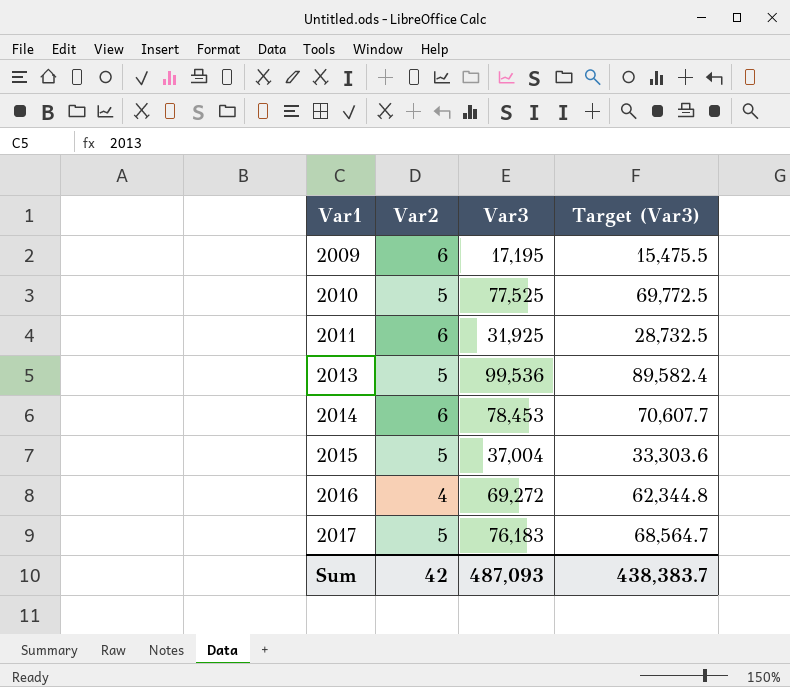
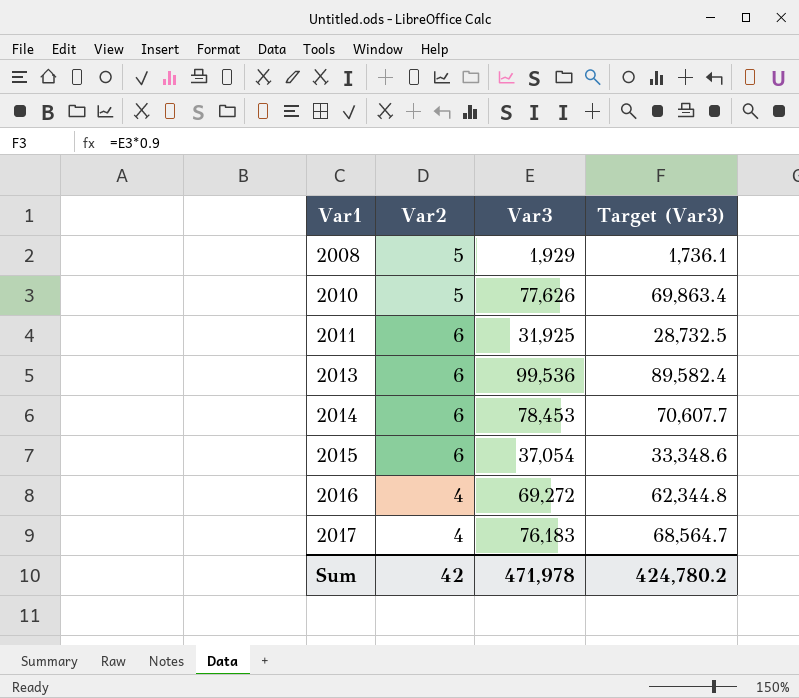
row 2009: 6 | 17,195 | 15,475.5 -> none
row 2008: none -> 5 | 1,929 | 1,736.1
2010 | Var3: 77,525 -> 77,626
2010 | Target (Var3): 69,772.5 -> 69,863.4
2013 | Var2: 5 -> 6
2015 | Var2: 5 -> 6
2015 | Var3: 37,004 -> 37,054
2015 | Target (Var3): 33,303.6 -> 33,348.6
2017 | Var2: 5 -> 4
Sum | Var3: 487,093 -> 471,978
Sum | Target (Var3): 438,383.7 -> 424,780.2

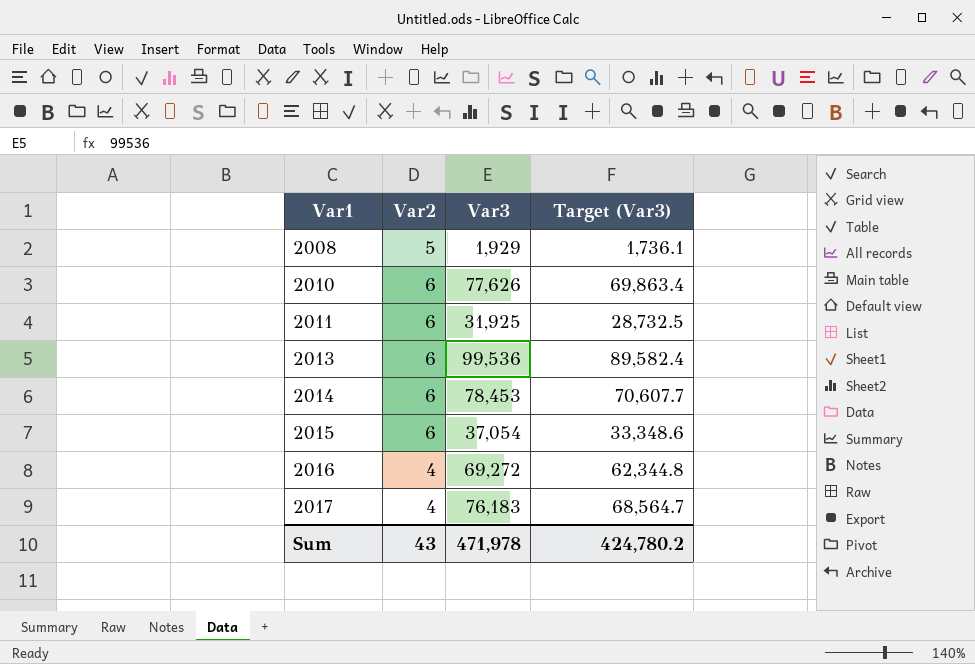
2010 | Var2: 5 -> 6
Sum | Var2: 42 -> 43

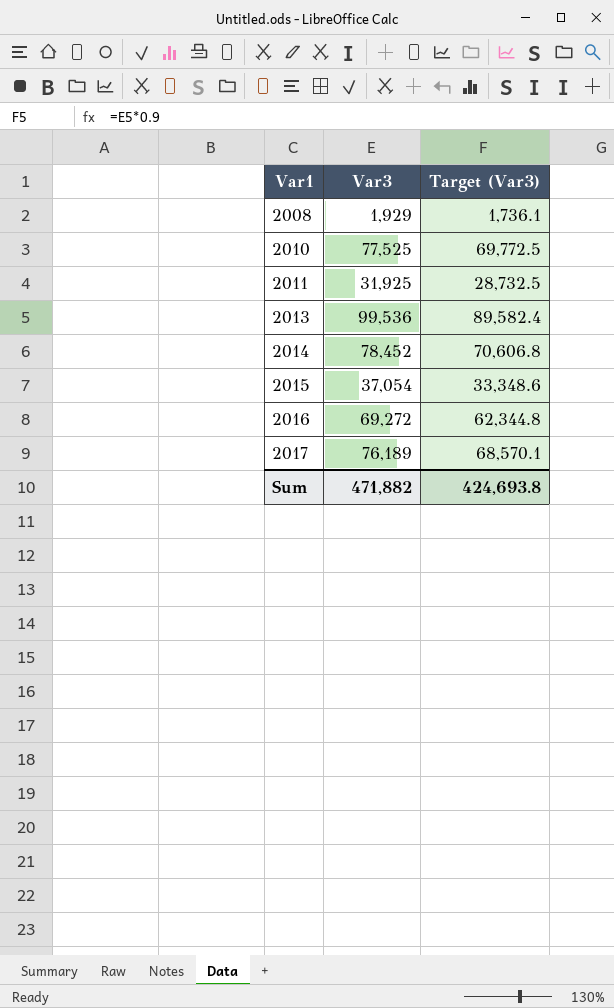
column Var2 | position: 2 -> none
2010 | Var3: 77,626 -> 77,525
2010 | Target (Var3): 69,863.4 -> 69,772.5
2014 | Var3: 78,453 -> 78,452
2014 | Target (Var3): 70,607.7 -> 70,606.8
2017 | Var3: 76,183 -> 76,189
2017 | Target (Var3): 68,564.7 -> 68,570.1
Sum | Var3: 471,978 -> 471,882
Sum | Target (Var3): 424,780.2 -> 424,693.8

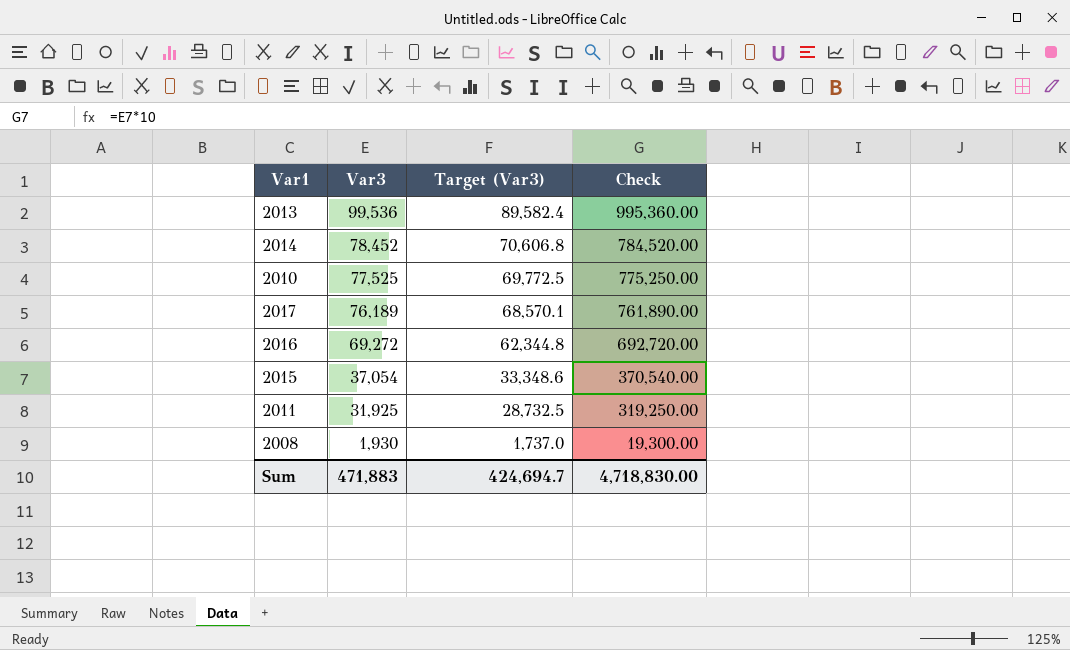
row order: Var1 ascending -> Var3 descending
column Check | formula: none -> [Var3] * 10
2008 | Var3: 1,929 -> 1,930
2008 | Target (Var3): 1,736.1 -> 1,737.0
Sum | Var3: 471,882 -> 471,883
Sum | Target (Var3): 424,693.8 -> 424,694.7

